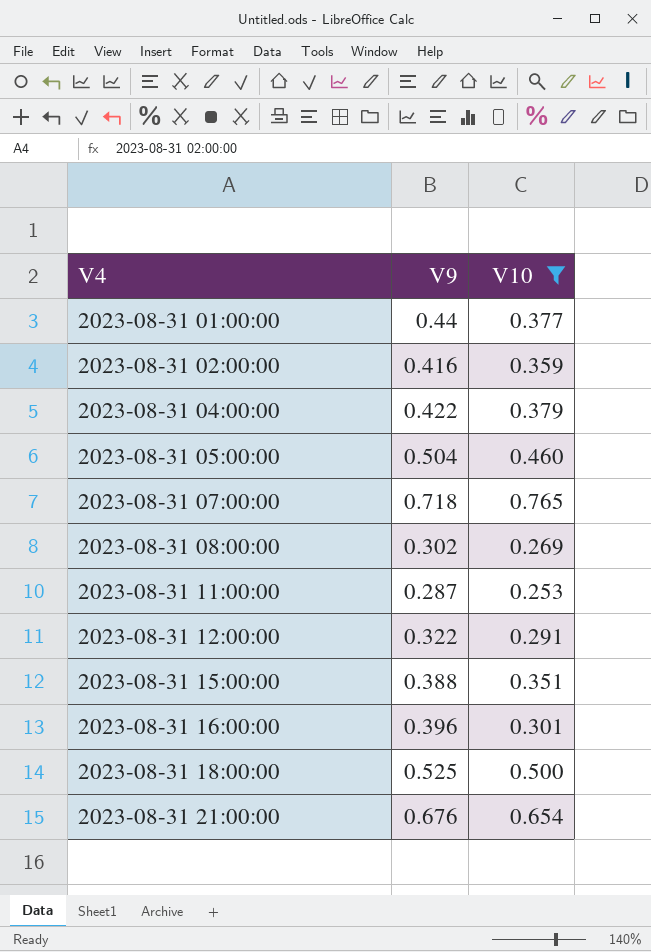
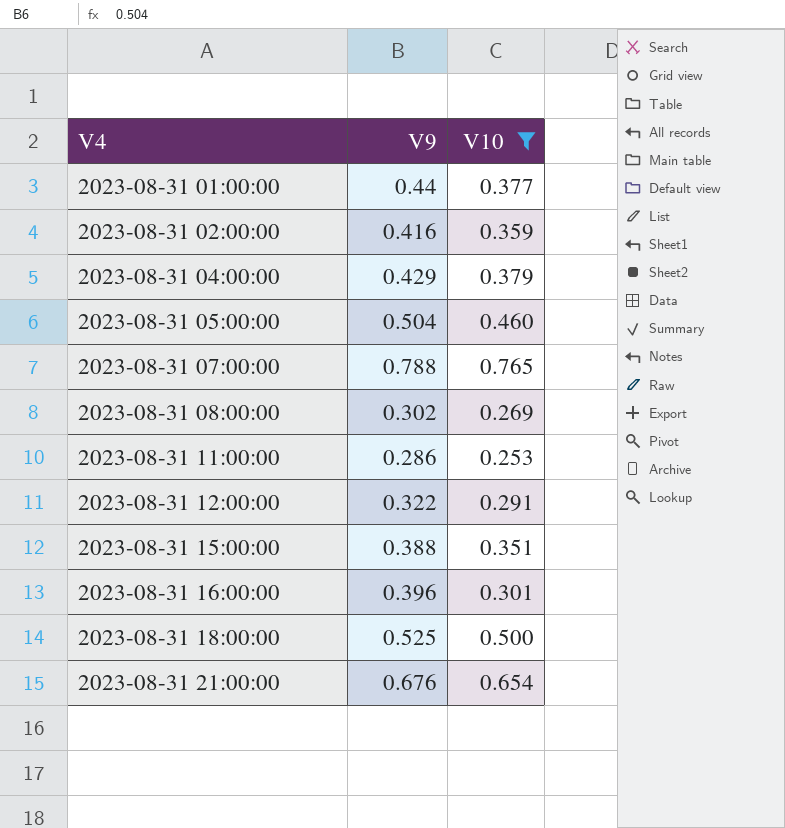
2023-08-31 04:00:00 | V9: 0.422 -> 0.429
2023-08-31 07:00:00 | V9: 0.718 -> 0.788
2023-08-31 11:00:00 | V9: 0.287 -> 0.286

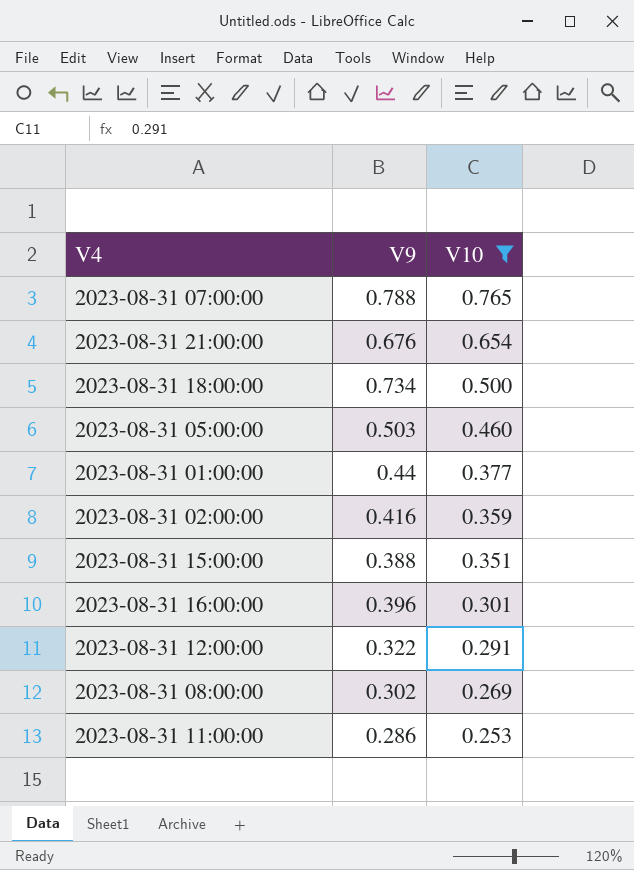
row order: V4 ascending -> V10 descending
row 2023-08-31 04:00:00: 0.429 | 0.379 -> none
2023-08-31 18:00:00 | V9: 0.525 -> 0.734
2023-08-31 05:00:00 | V9: 0.504 -> 0.503

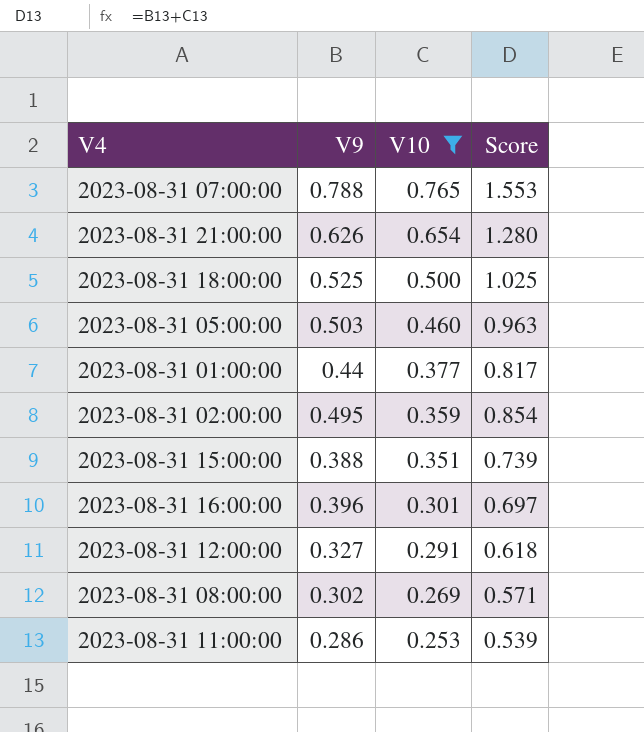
column Score | formula: none -> [V9] + [V10]
2023-08-31 21:00:00 | V9: 0.676 -> 0.626
2023-08-31 18:00:00 | V9: 0.734 -> 0.525
2023-08-31 02:00:00 | V9: 0.416 -> 0.495
2023-08-31 12:00:00 | V9: 0.322 -> 0.327

